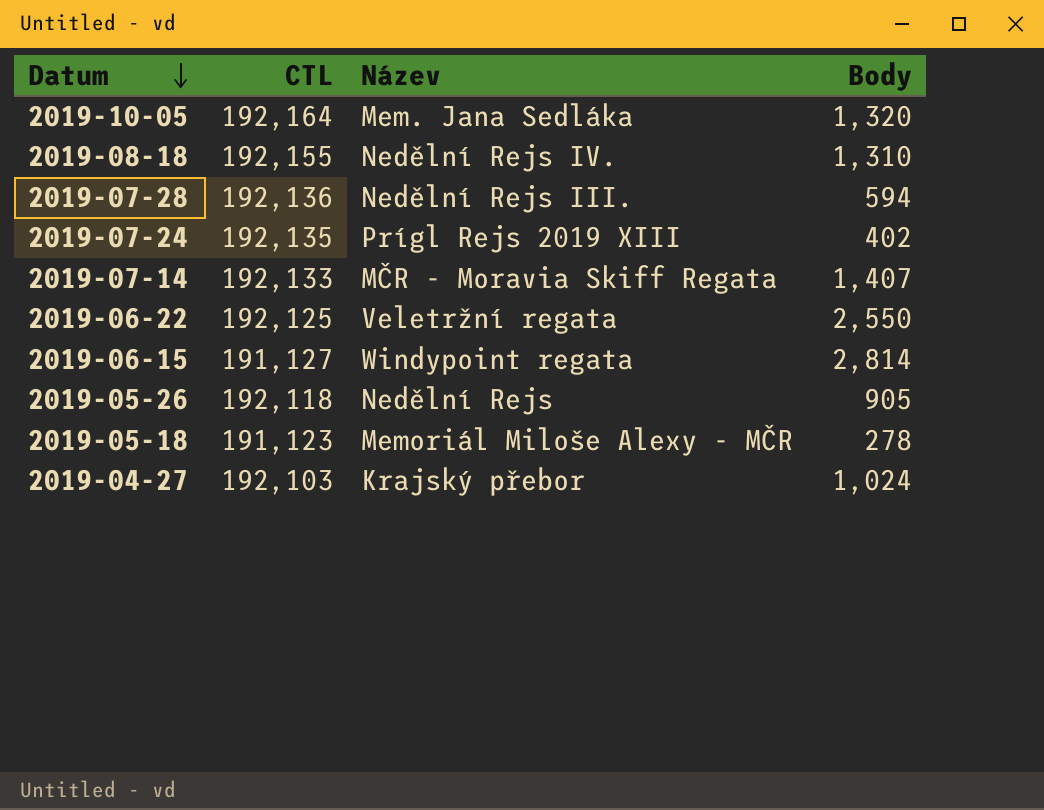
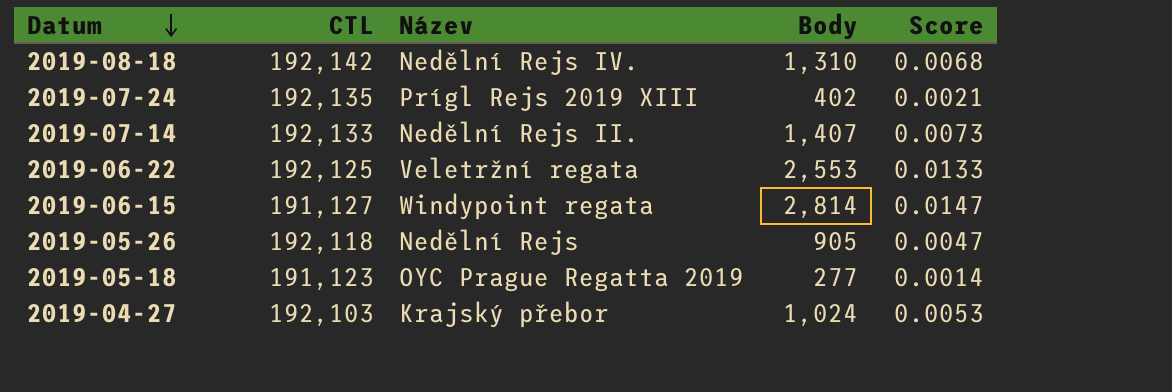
column Score | formula: none -> [Body] / [CTL]
row 2019-10-05: 192,164 | Mem. Jana Sedláka | 1,320 -> none
row 2019-07-28: 192,136 | Nedělní Rejs III. | 594 -> none
2019-08-18 | CTL: 192,155 -> 192,142
2019-07-14 | Název: MČR - Moravia Skiff Regata -> Nedělní Rejs II.
2019-06-22 | Body: 2,550 -> 2,553
2019-05-18 | Název: Memoriál Miloše Alexy - MČR -> OYC Prague Regatta 2019
2019-05-18 | Body: 278 -> 277

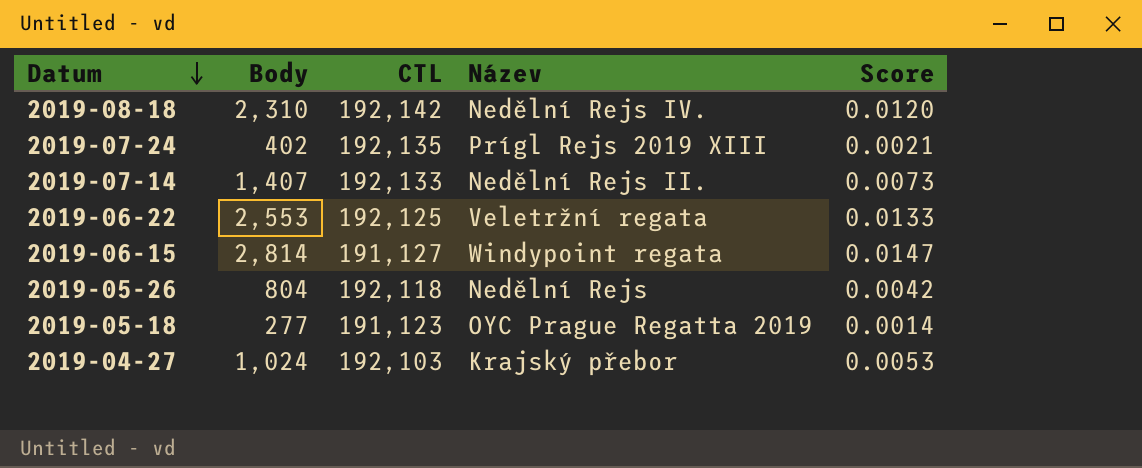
column Body | position: 4 -> 2
2019-08-18 | Body: 1,310 -> 2,310
2019-08-18 | Score: 0.0068 -> 0.0120
2019-05-26 | Body: 905 -> 804
2019-05-26 | Score: 0.0047 -> 0.0042

